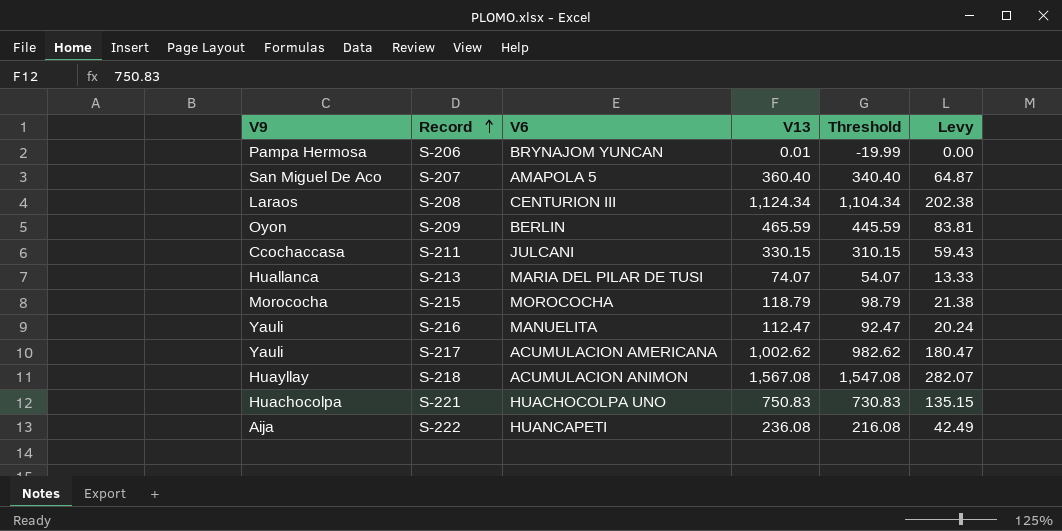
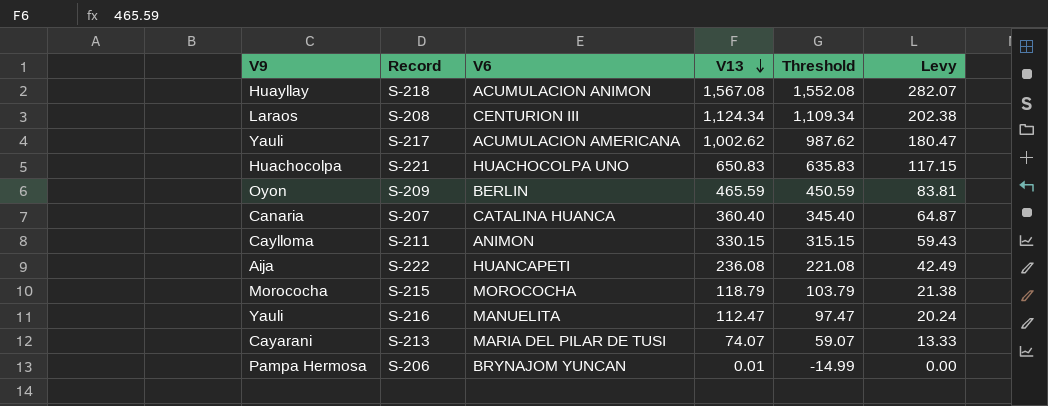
row order: Record ascending -> V13 descending
column Threshold | formula: [V13] - 20 -> [V13] - 15
S-221 | V13: 750.83 -> 650.83
S-221 | Levy: 135.15 -> 117.15
S-207 | V9: San Miguel De Aco -> Canaria
S-207 | V6: AMAPOLA 5 -> CATALINA HUANCA
S-211 | V9: Ccochaccasa -> Caylloma
S-211 | V6: JULCANI -> ANIMON
S-213 | V9: Huallanca -> Cayarani

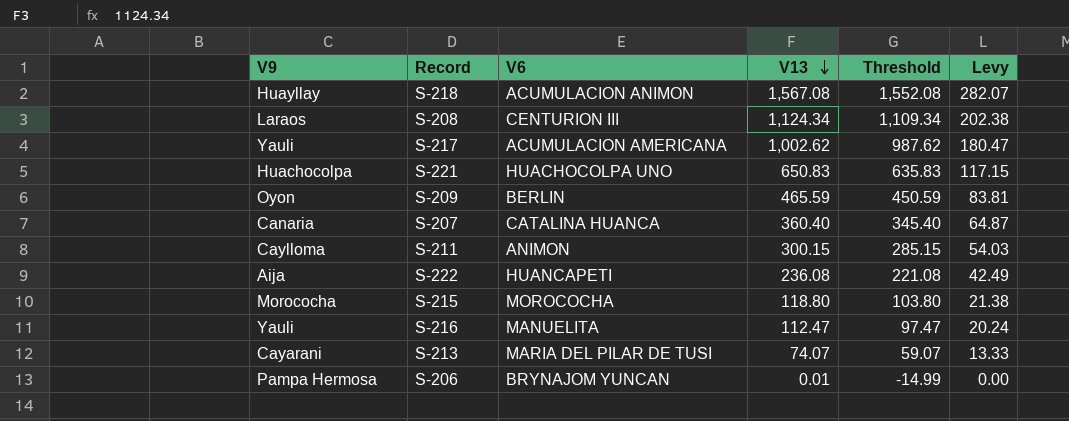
S-211 | V13: 330.15 -> 300.15
S-211 | Threshold: 315.15 -> 285.15
S-211 | Levy: 59.43 -> 54.03
S-215 | V13: 118.79 -> 118.80
S-215 | Threshold: 103.79 -> 103.80

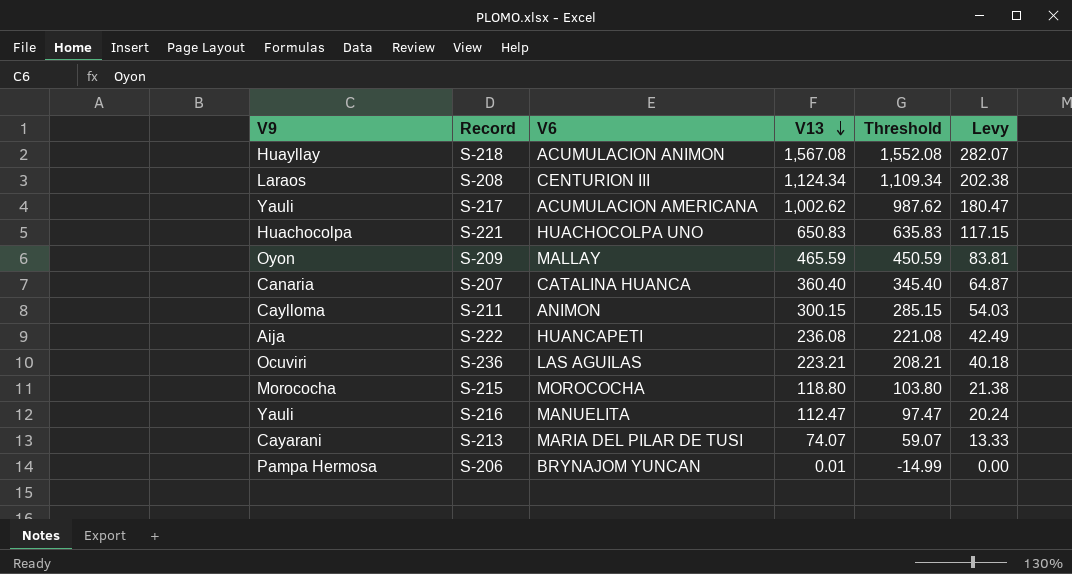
S-209 | V6: BERLIN -> MALLAY
row S-236: none -> Ocuviri | LAS AGUILAS | 223.21 | 208.21 | 40.18

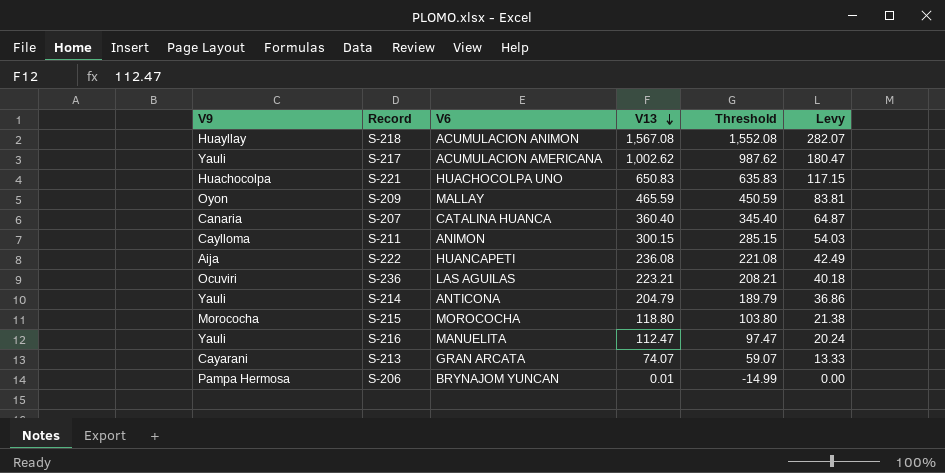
row S-208: Laraos | CENTURION III | 1,124.34 | 1,109.34 | 202.38 -> none
row S-214: none -> Yauli | ANTICONA | 204.79 | 189.79 | 36.86
S-213 | V6: MARIA DEL PILAR DE TUSI -> GRAN ARCATA

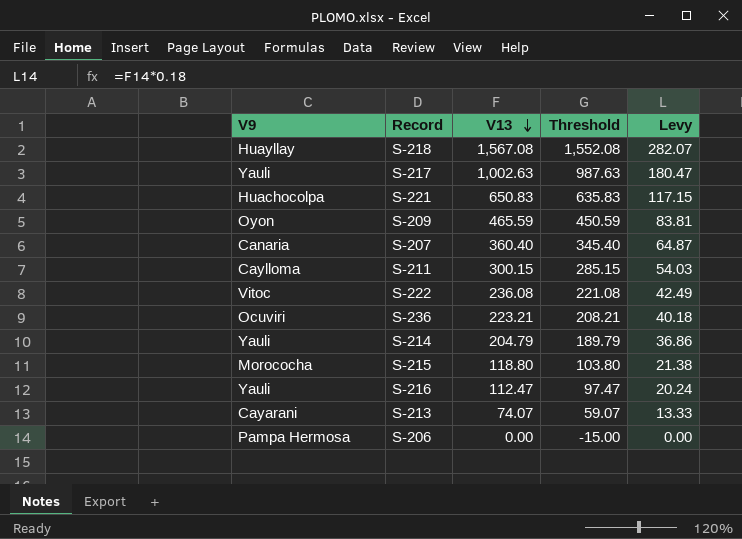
column V6 | position: 3 -> none
S-217 | V13: 1,002.62 -> 1,002.63
S-217 | Threshold: 987.62 -> 987.63
S-222 | V9: Aija -> Vitoc
S-206 | V13: 0.01 -> 0.00
S-206 | Threshold: -14.99 -> -15.00

